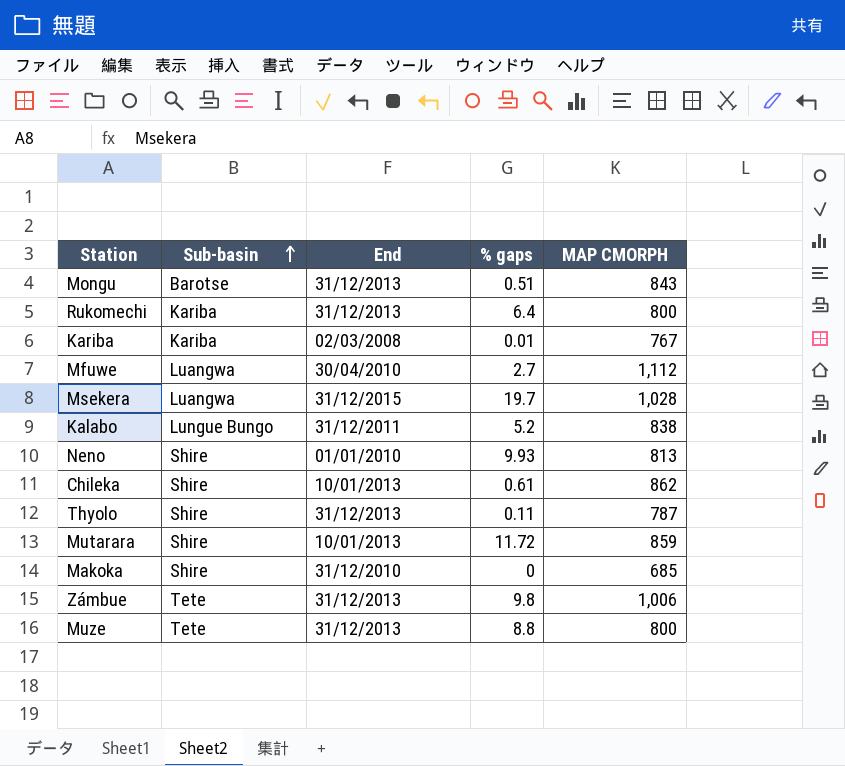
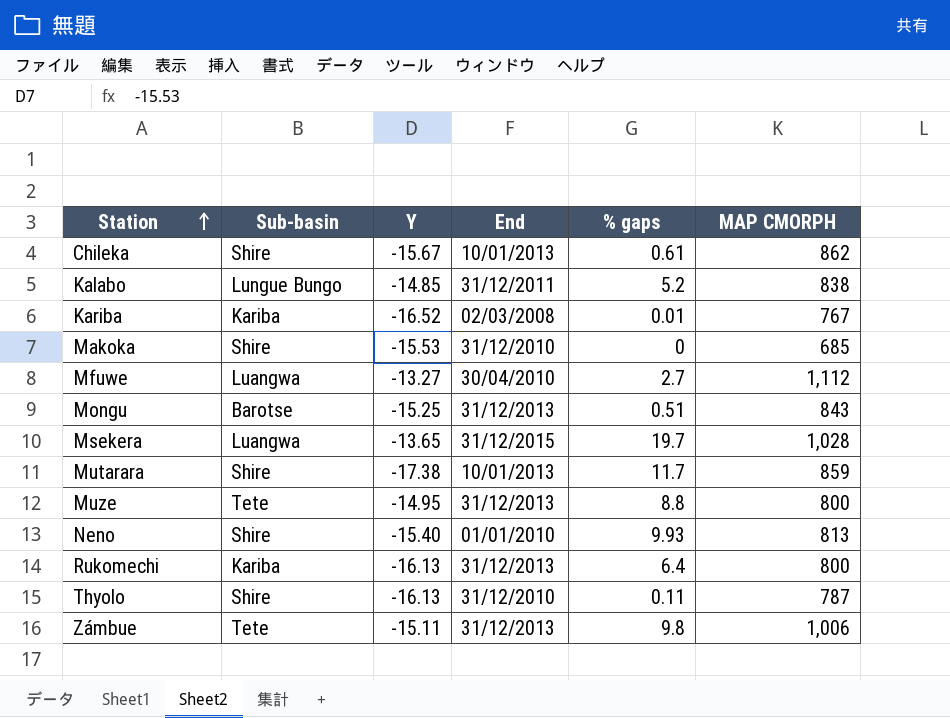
row order: Sub-basin ascending -> Station ascending
column Y | position: none -> 3
Mutarara | % gaps: 11.72 -> 11.7
Thyolo | End: 31/12/2013 -> 31/12/2010

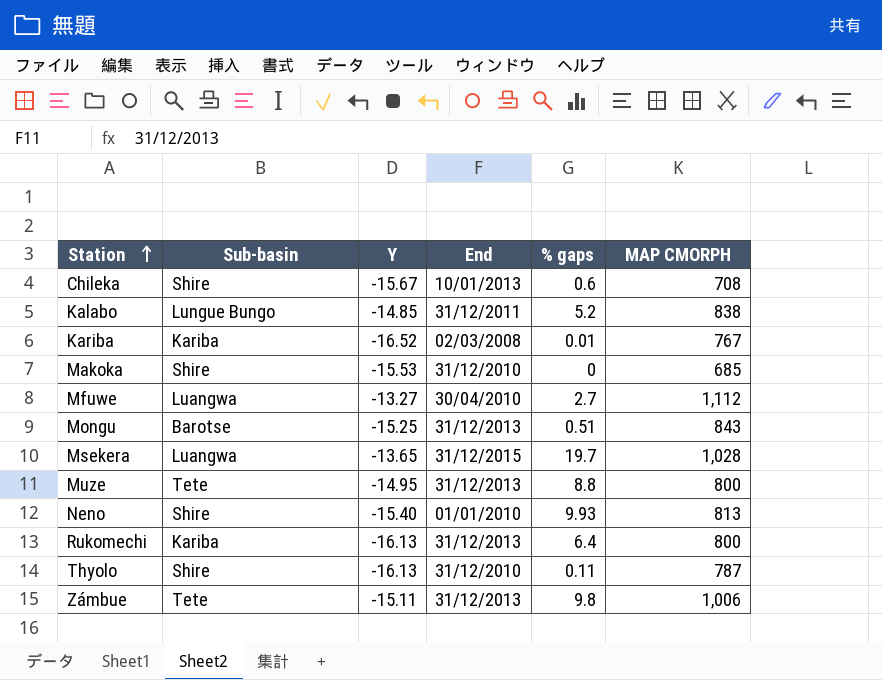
row Mutarara: Shire | -17.38 | 10/01/2013 | 11.7 | 859 -> none
Chileka | % gaps: 0.61 -> 0.6
Chileka | MAP CMORPH: 862 -> 708

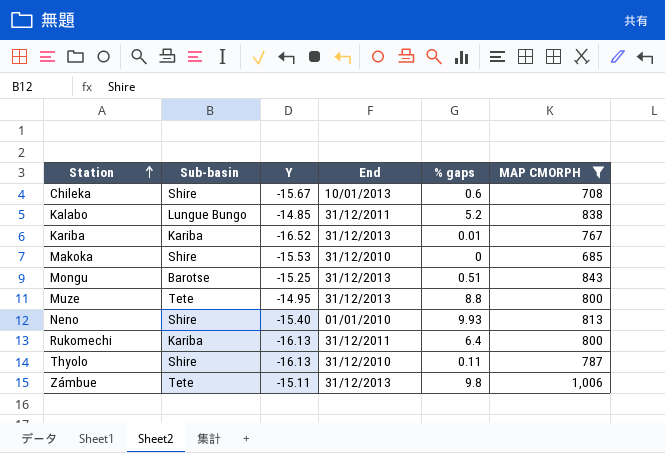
filter: none -> MAP CMORPH <= 1,006
Kariba | End: 02/03/2008 -> 31/12/2013
Rukomechi | End: 31/12/2013 -> 31/12/2011

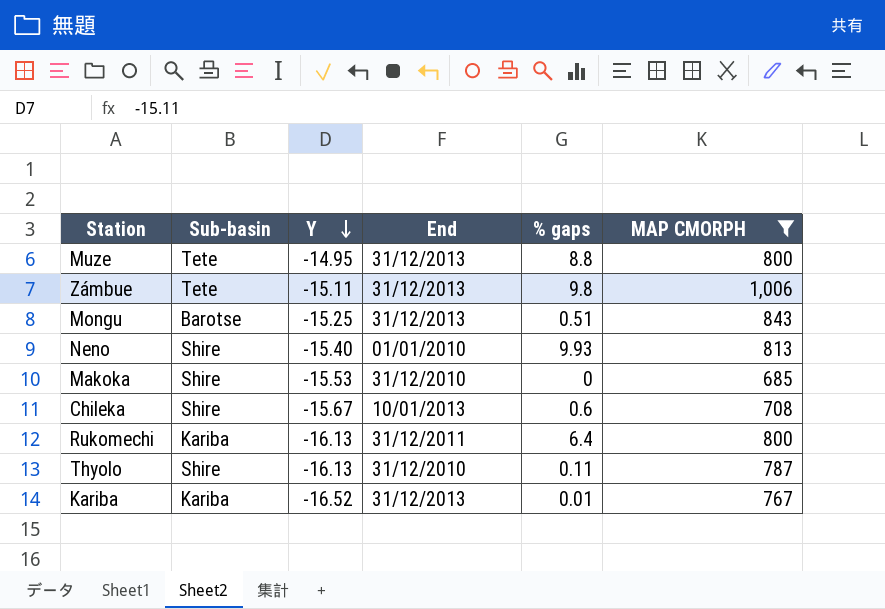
row order: Station ascending -> Y descending
row Kalabo: Lungue Bungo | -14.85 | 31/12/2011 | 5.2 | 838 -> none

